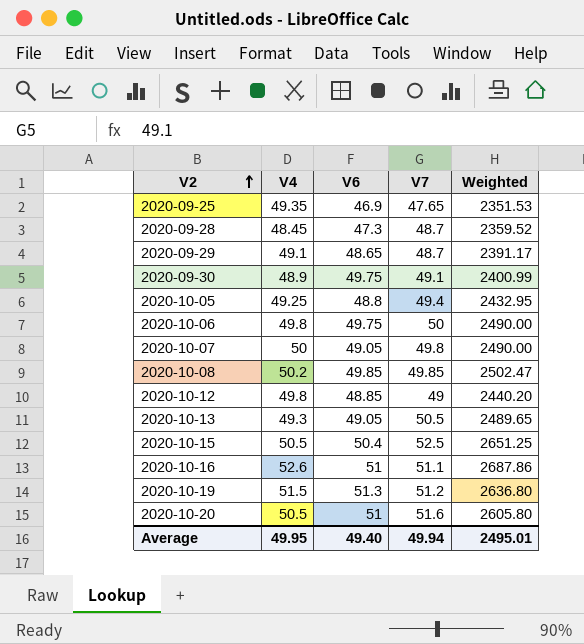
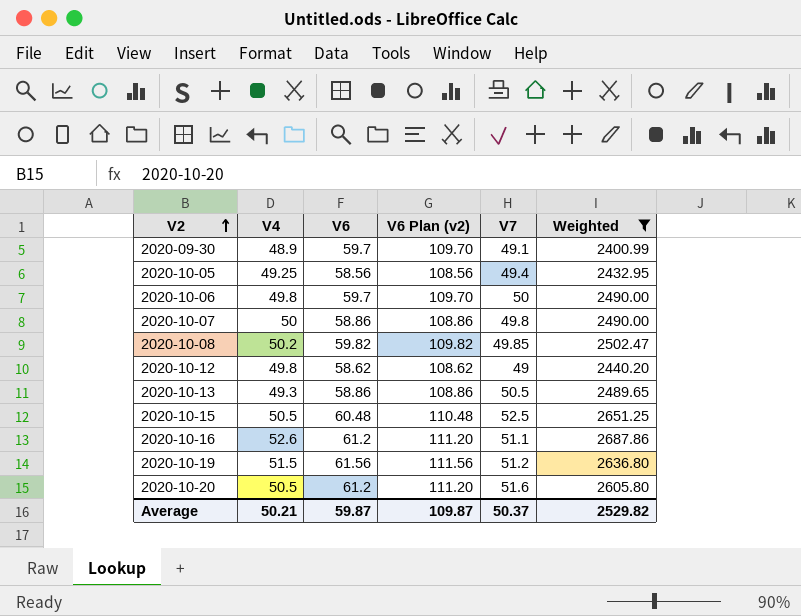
filter: none -> Weighted >= 2400.99
column V6 Plan (v2) | formula: none -> [V6] + 50
2020-09-30 | V6: 49.75 -> 59.7
2020-10-05 | V6: 48.8 -> 58.56
2020-10-06 | V6: 49.75 -> 59.7
2020-10-07 | V6: 49.05 -> 58.86
2020-10-08 | V6: 49.85 -> 59.82
2020-10-12 | V6: 48.85 -> 58.62
2020-10-13 | V6: 49.05 -> 58.86
2020-10-15 | V6: 50.4 -> 60.48
2020-10-16 | V6: 51 -> 61.2
2020-10-19 | V6: 51.3 -> 61.56
2020-10-20 | V6: 51 -> 61.2
Average | V4: 49.95 -> 50.21
Average | V6: 49.40 -> 59.87
Average | V7: 49.94 -> 50.37
Average | Weighted: 2495.01 -> 2529.82

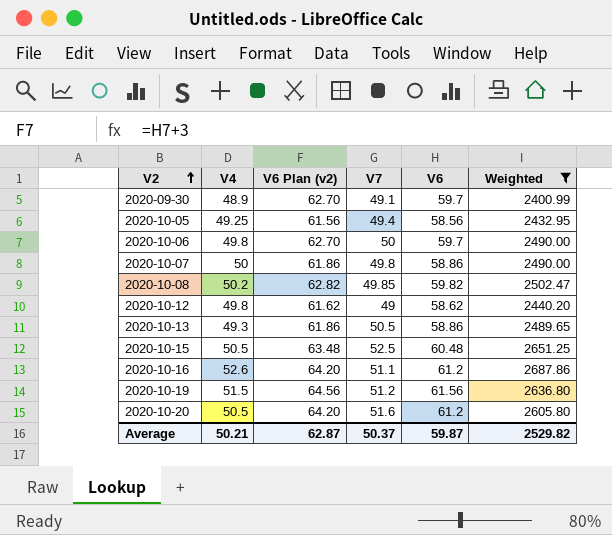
column V6 Plan (v2) | formula: [V6] + 50 -> [V6] + 3
column V6 | position: 3 -> 5
Average | V6 Plan (v2): 109.87 -> 62.87

